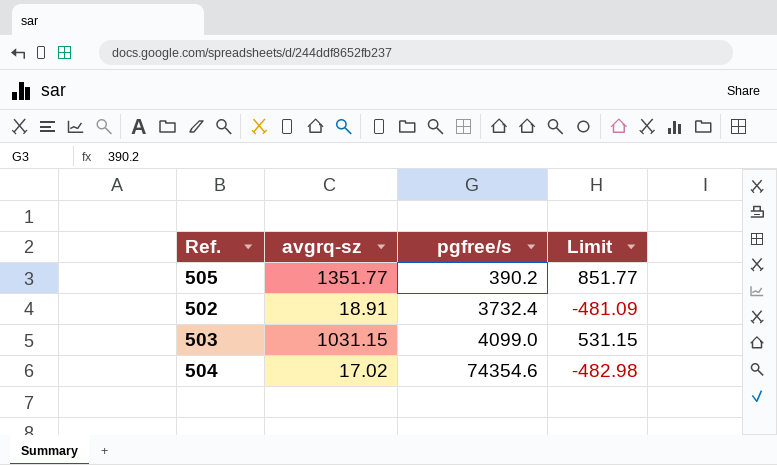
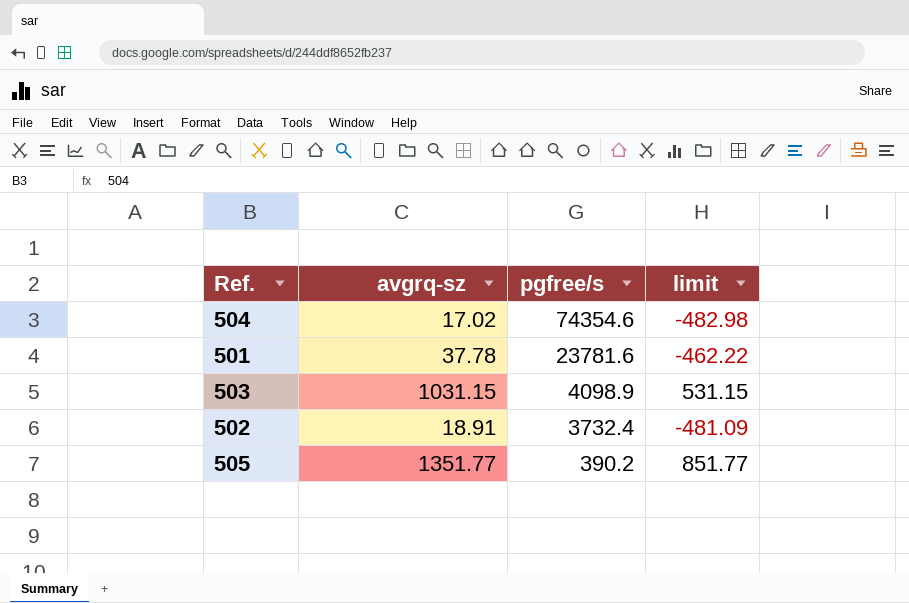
row order: pgfree/s ascending -> pgfree/s descending
column name: Limit -> limit
row 501: none -> 37.78 | 23781.6 | -462.22
503 | pgfree/s: 4099.0 -> 4098.9

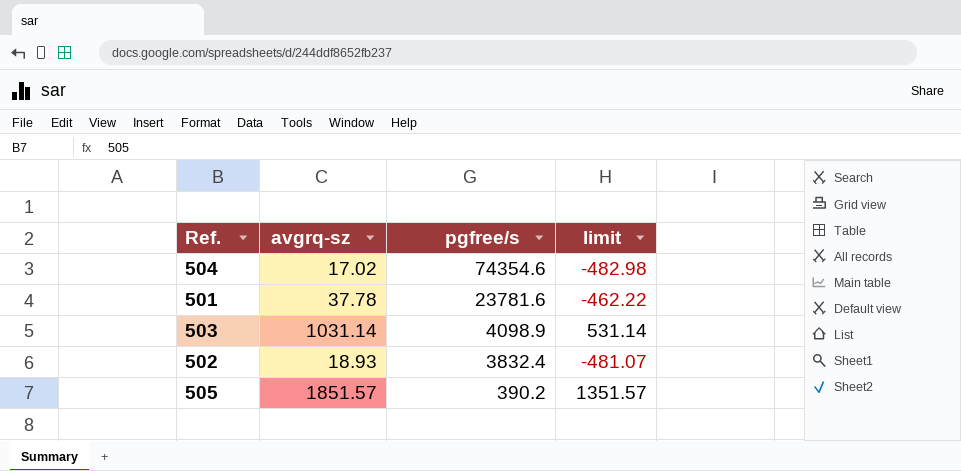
503 | avgrq-sz: 1031.15 -> 1031.14
503 | limit: 531.15 -> 531.14
502 | avgrq-sz: 18.91 -> 18.93
502 | pgfree/s: 3732.4 -> 3832.4
502 | limit: -481.09 -> -481.07
505 | avgrq-sz: 1351.77 -> 1851.57
505 | limit: 851.77 -> 1351.57

